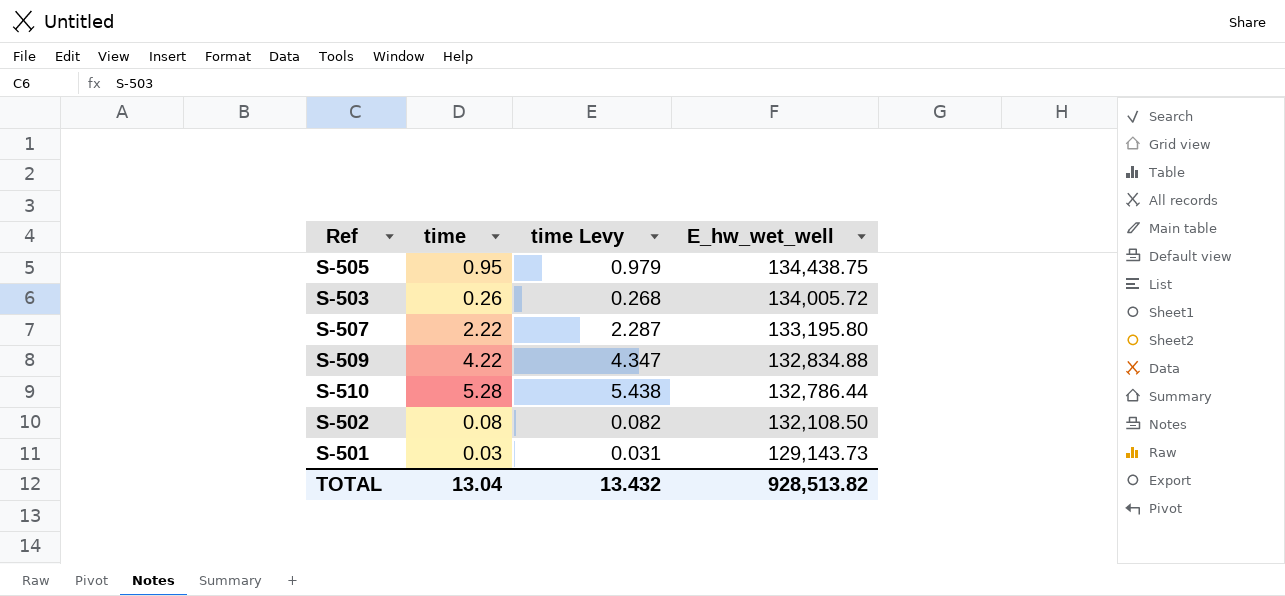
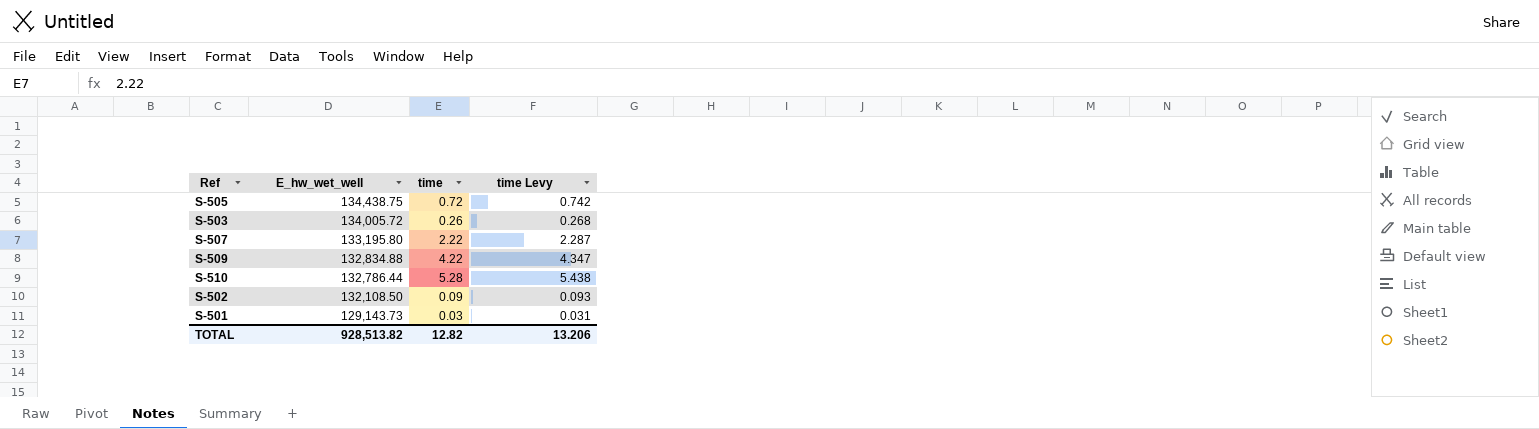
column E_hw_wet_well | position: 4 -> 2
S-505 | time: 0.95 -> 0.72
S-505 | time Levy: 0.979 -> 0.742
S-502 | time: 0.08 -> 0.09
S-502 | time Levy: 0.082 -> 0.093
TOTAL | time: 13.04 -> 12.82
TOTAL | time Levy: 13.432 -> 13.206

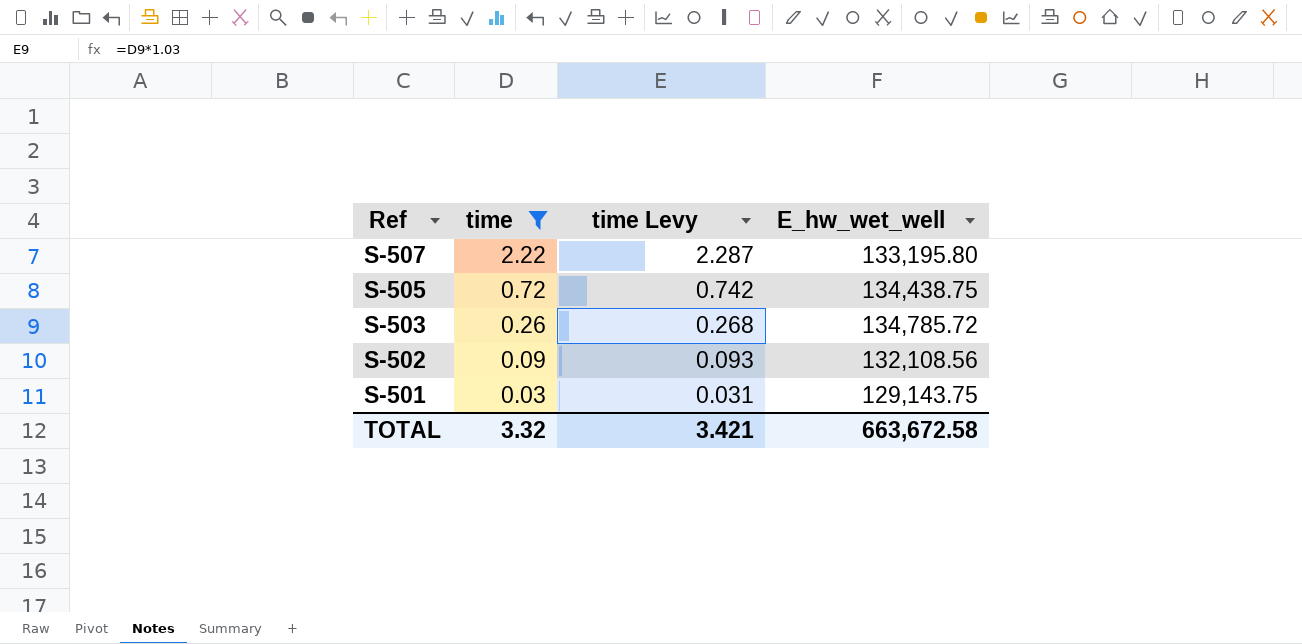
filter: none -> time <= 2.22
row order: E_hw_wet_well descending -> Ref descending
column E_hw_wet_well | position: 2 -> 4
S-503 | E_hw_wet_well: 134,005.72 -> 134,785.72
S-502 | E_hw_wet_well: 132,108.50 -> 132,108.56
S-501 | E_hw_wet_well: 129,143.73 -> 129,143.75
TOTAL | time: 12.82 -> 3.32
TOTAL | time Levy: 13.206 -> 3.421
TOTAL | E_hw_wet_well: 928,513.82 -> 663,672.58

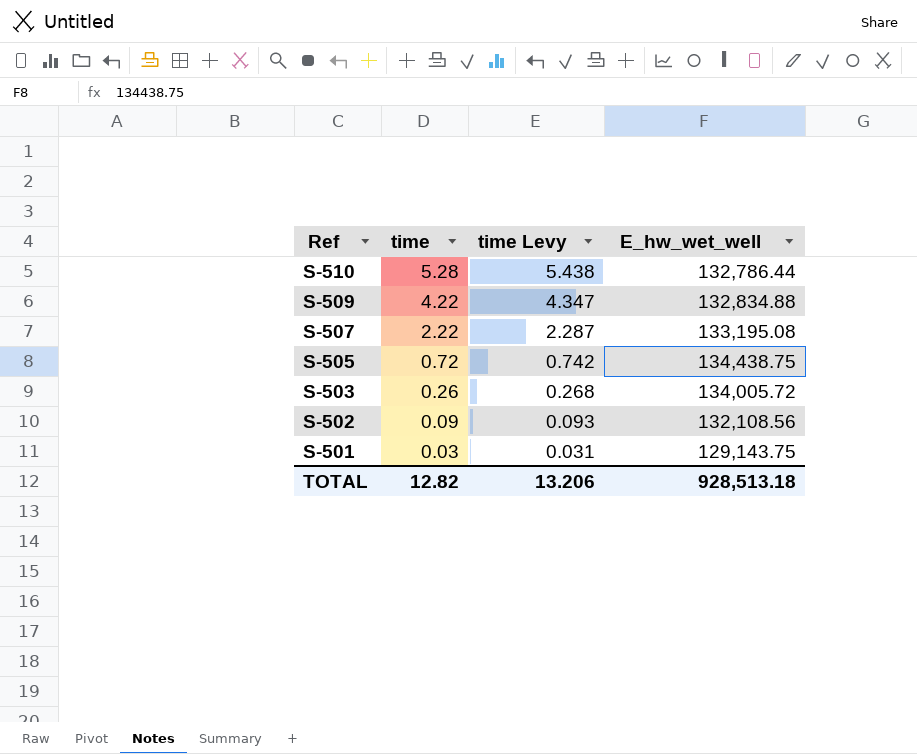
filter: time <= 2.22 -> none
S-507 | E_hw_wet_well: 133,195.80 -> 133,195.08
S-503 | E_hw_wet_well: 134,785.72 -> 134,005.72
TOTAL | time: 3.32 -> 12.82
TOTAL | time Levy: 3.421 -> 13.206
TOTAL | E_hw_wet_well: 663,672.58 -> 928,513.18

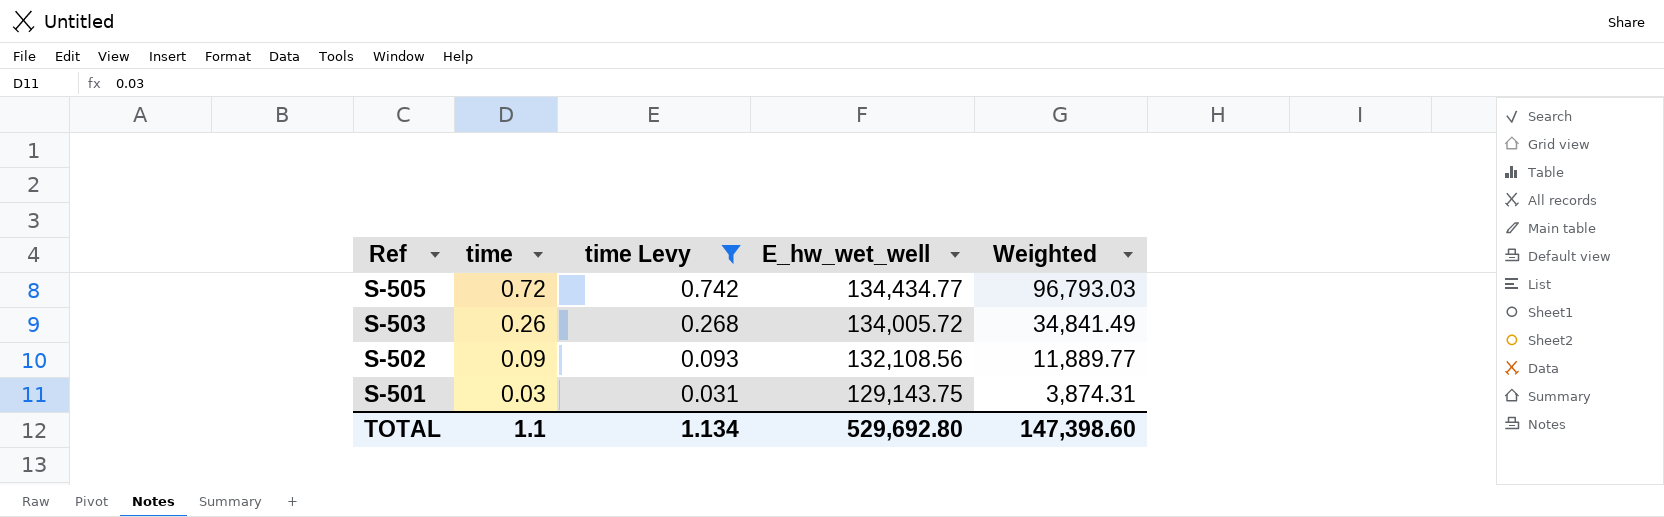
filter: none -> time Levy <= 0.742
column Weighted | formula: none -> [time] * [E_hw_wet_well]
S-505 | E_hw_wet_well: 134,438.75 -> 134,434.77
TOTAL | time: 12.82 -> 1.1
TOTAL | time Levy: 13.206 -> 1.134
TOTAL | E_hw_wet_well: 928,513.18 -> 529,692.80

